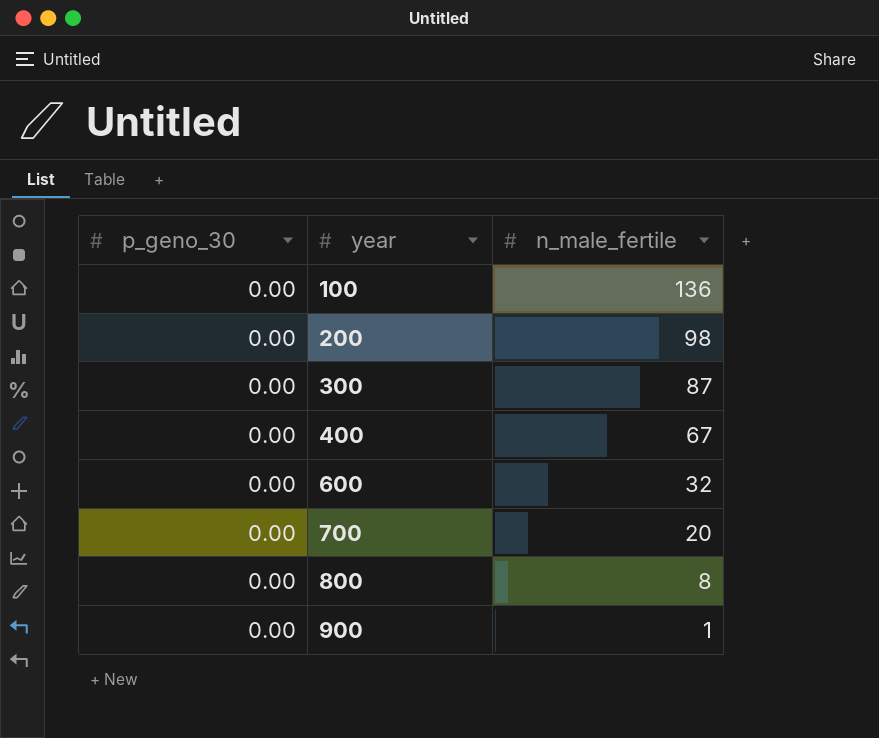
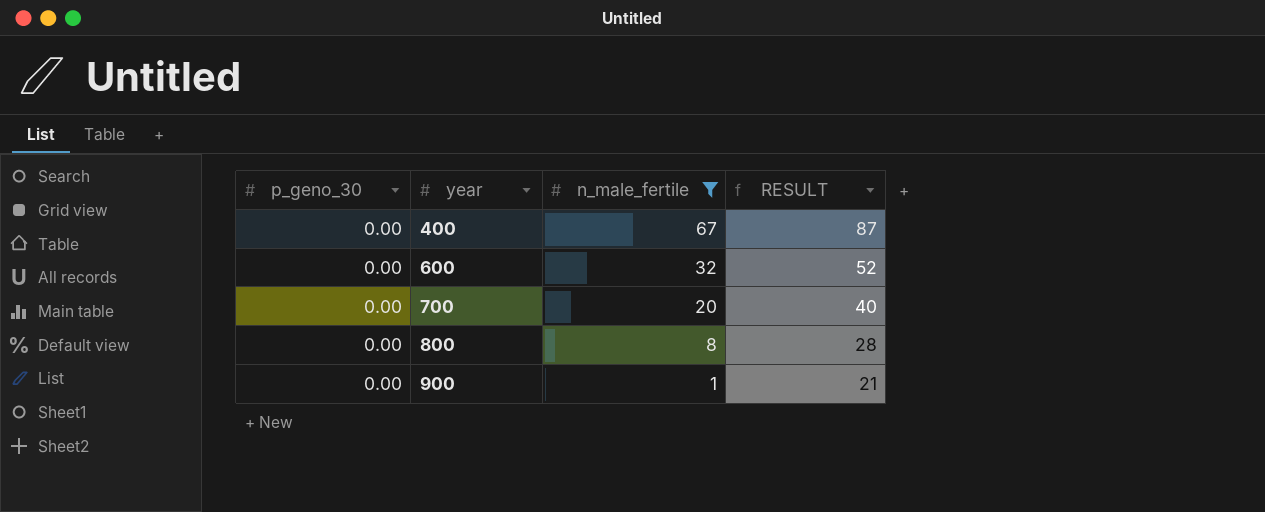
filter: none -> n_male_fertile <= 67
column RESULT | formula: none -> [n_male_fertile] + 20

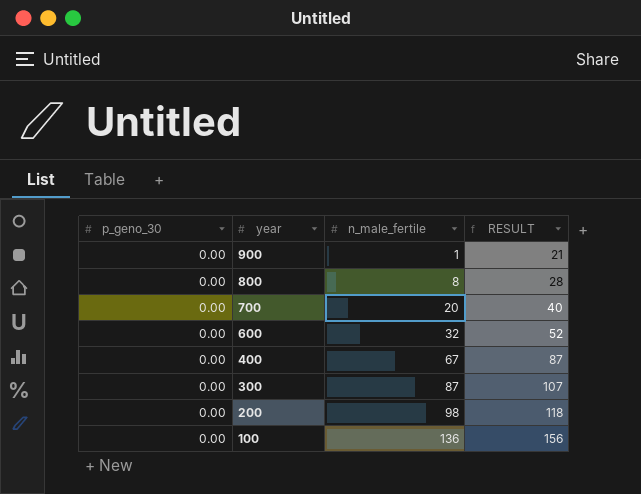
filter: n_male_fertile <= 67 -> none
row order: year ascending -> year descending

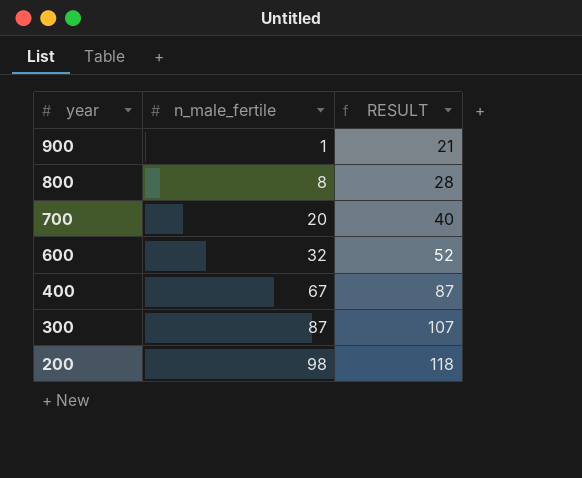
column p_geno_30 | position: 1 -> none
row 100: 0.00 | 136 | 156 -> none

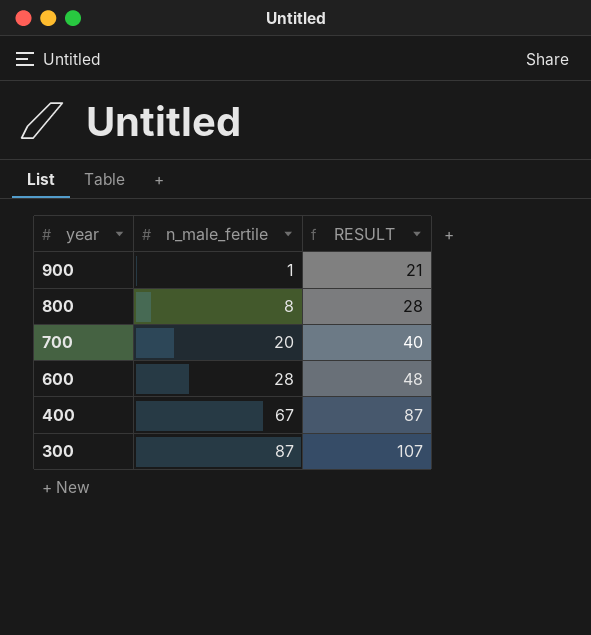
row 200: 98 | 118 -> none
600 | n_male_fertile: 32 -> 28
600 | RESULT: 52 -> 48

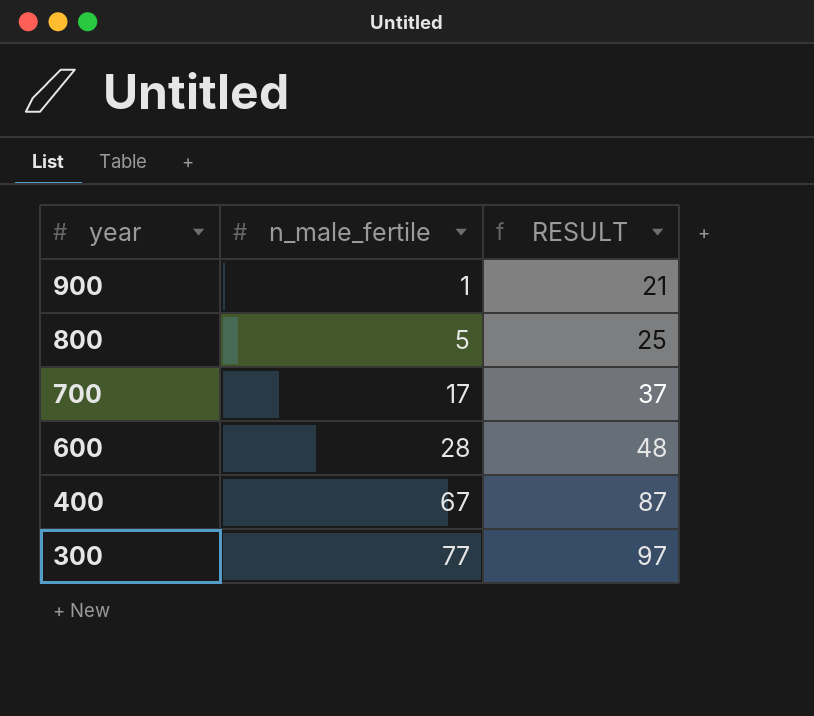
800 | n_male_fertile: 8 -> 5
800 | RESULT: 28 -> 25
700 | n_male_fertile: 20 -> 17
700 | RESULT: 40 -> 37
300 | n_male_fertile: 87 -> 77
300 | RESULT: 107 -> 97

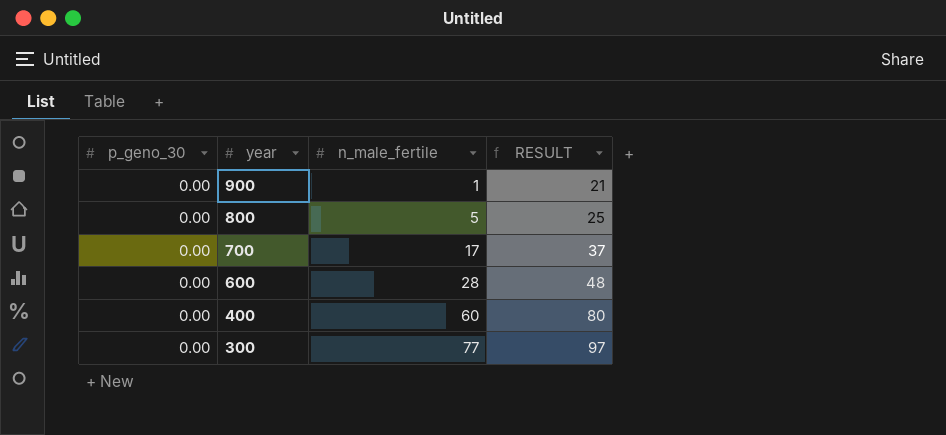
column p_geno_30 | position: none -> 1
400 | n_male_fertile: 67 -> 60
400 | RESULT: 87 -> 80

